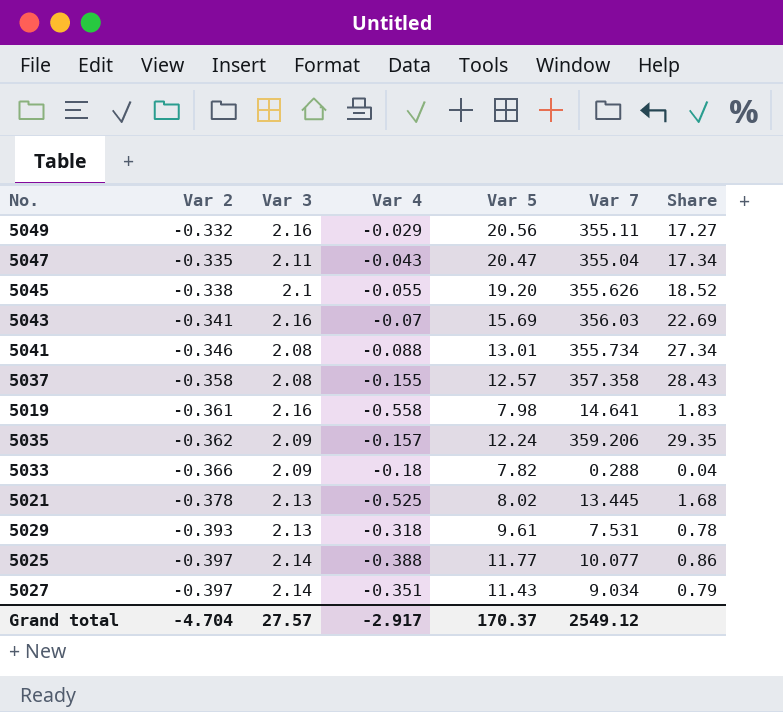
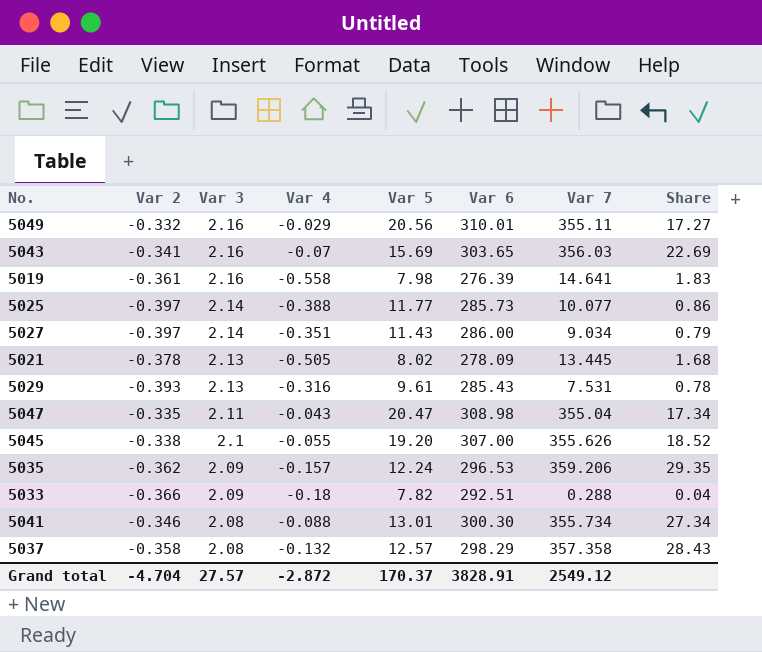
row order: Var 2 descending -> Var 3 descending
column Var 6 | position: none -> 6
5021 | Var 4: -0.525 -> -0.505
5029 | Var 4: -0.318 -> -0.316
5037 | Var 4: -0.155 -> -0.132
Grand total | Var 4: -2.917 -> -2.872

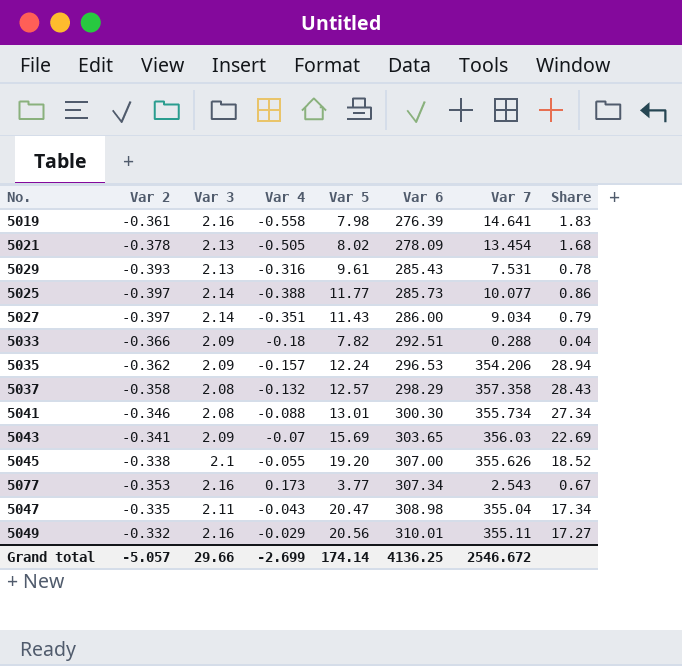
row order: Var 3 descending -> Var 6 ascending
5021 | Var 7: 13.445 -> 13.454
5035 | Var 7: 359.206 -> 354.206
5035 | Share: 29.35 -> 28.94
5043 | Var 3: 2.16 -> 2.09
row 5077: none -> -0.353 | 2.16 | 0.173 | 3.77 | 307.34 | 2.543 | 0.67
Grand total | Var 2: -4.704 -> -5.057
Grand total | Var 3: 27.57 -> 29.66
Grand total | Var 4: -2.872 -> -2.699
Grand total | Var 5: 170.37 -> 174.14
Grand total | Var 6: 3828.91 -> 4136.25
Grand total | Var 7: 2549.12 -> 2546.672

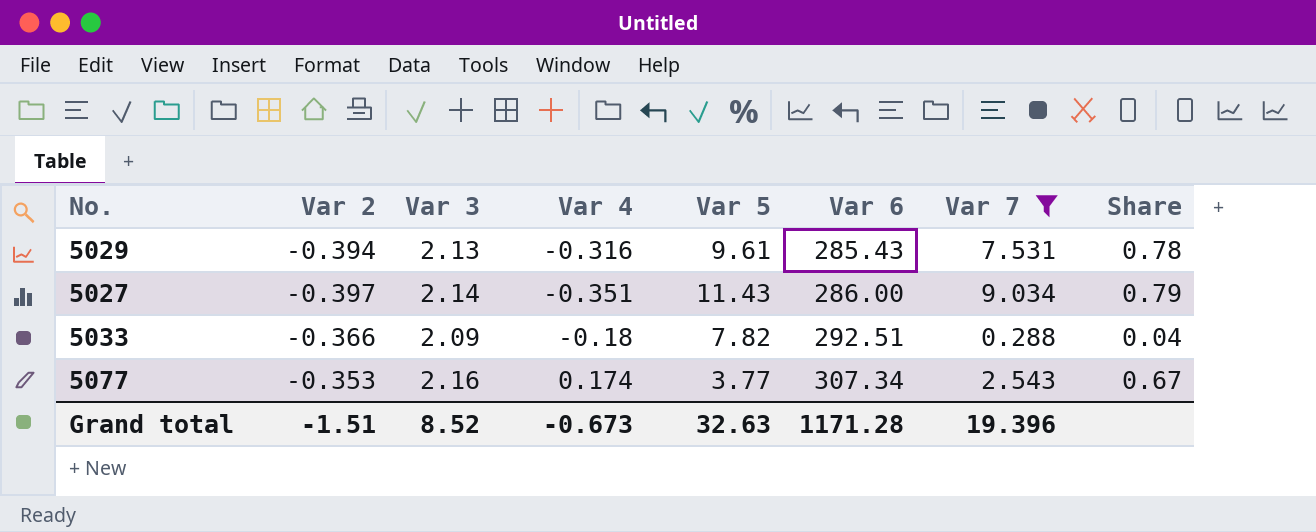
filter: none -> Var 7 <= 9.034
5029 | Var 2: -0.393 -> -0.394
5077 | Var 4: 0.173 -> 0.174
Grand total | Var 2: -5.057 -> -1.51
Grand total | Var 3: 29.66 -> 8.52
Grand total | Var 4: -2.699 -> -0.673
Grand total | Var 5: 174.14 -> 32.63
Grand total | Var 6: 4136.25 -> 1171.28
Grand total | Var 7: 2546.672 -> 19.396

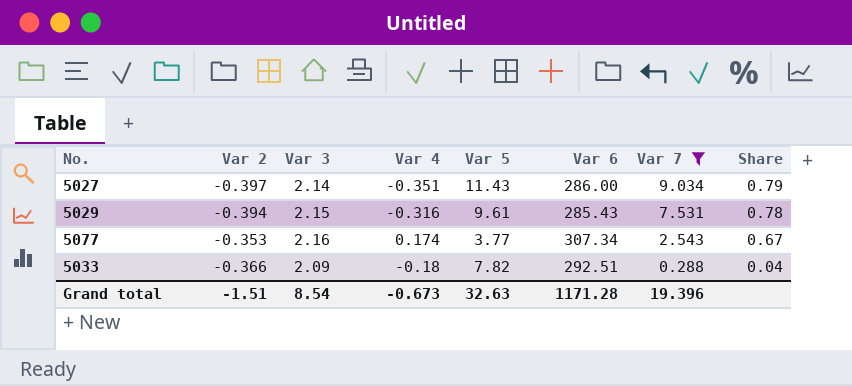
row order: Var 6 ascending -> Var 7 descending
5029 | Var 3: 2.13 -> 2.15
Grand total | Var 3: 8.52 -> 8.54

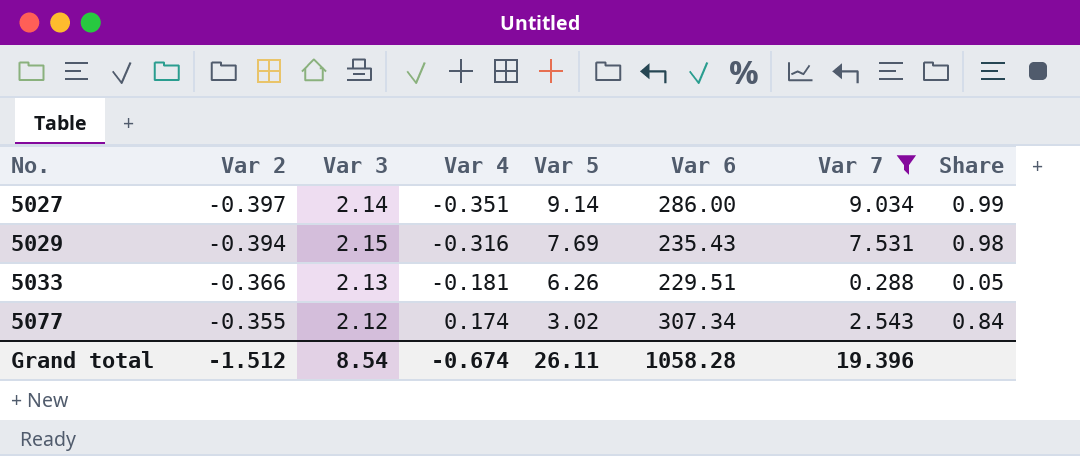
row order: Var 7 descending -> No. ascending
5027 | Var 5: 11.43 -> 9.14
5027 | Share: 0.79 -> 0.99
5029 | Var 5: 9.61 -> 7.69
5029 | Var 6: 285.43 -> 235.43
5029 | Share: 0.78 -> 0.98
5033 | Var 3: 2.09 -> 2.13
5033 | Var 4: -0.18 -> -0.181
5033 | Var 5: 7.82 -> 6.26
5033 | Var 6: 292.51 -> 229.51
5033 | Share: 0.04 -> 0.05
5077 | Var 2: -0.353 -> -0.355
5077 | Var 3: 2.16 -> 2.12
5077 | Var 5: 3.77 -> 3.02
5077 | Share: 0.67 -> 0.84
Grand total | Var 2: -1.51 -> -1.512
Grand total | Var 4: -0.673 -> -0.674
Grand total | Var 5: 32.63 -> 26.11
Grand total | Var 6: 1171.28 -> 1058.28

